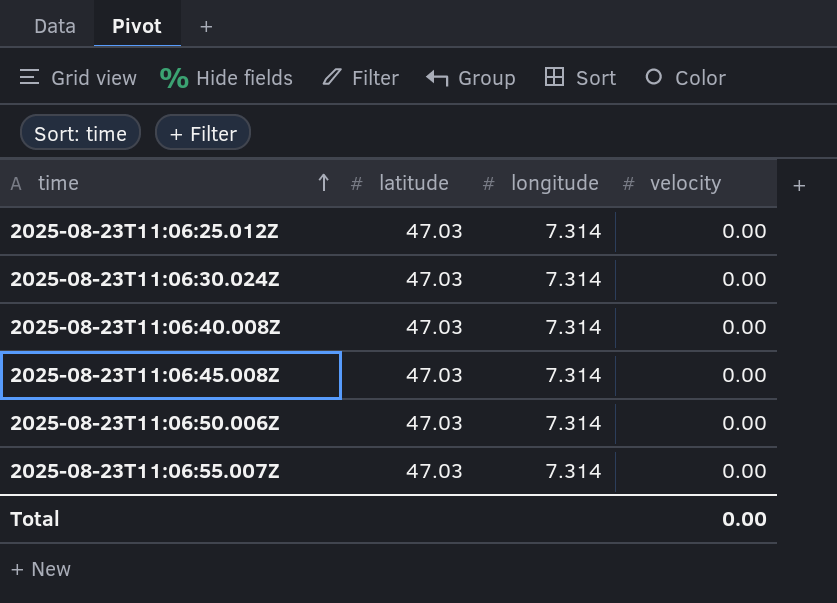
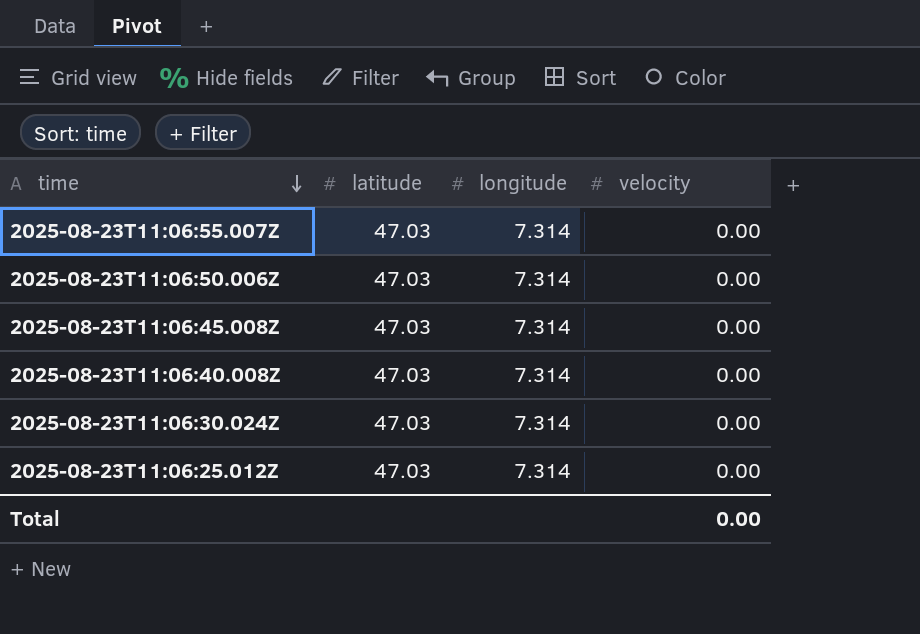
row order: time ascending -> time descending

